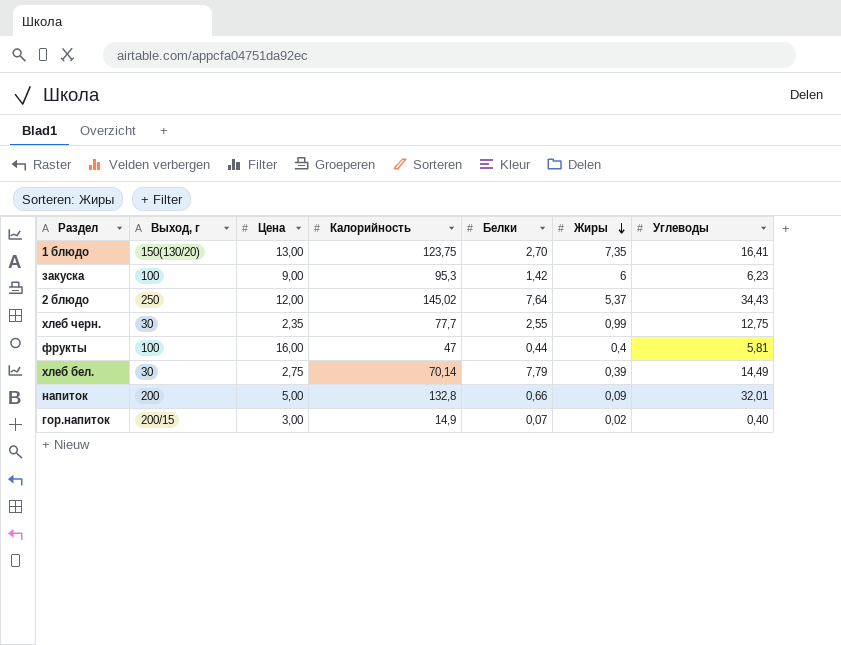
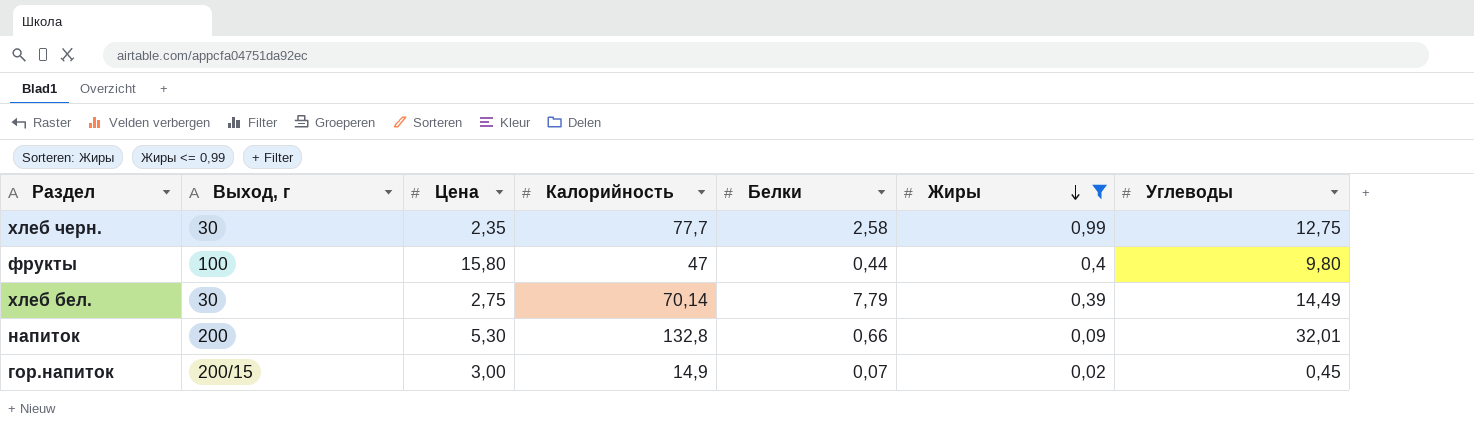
filter: none -> Жиры <= 0,99
хлеб черн. | Белки: 2,55 -> 2,58
фрукты | Цена: 16,00 -> 15,80
фрукты | Углеводы: 5,81 -> 9,80
напиток | Цена: 5,00 -> 5,30
гор.напиток | Углеводы: 0,40 -> 0,45

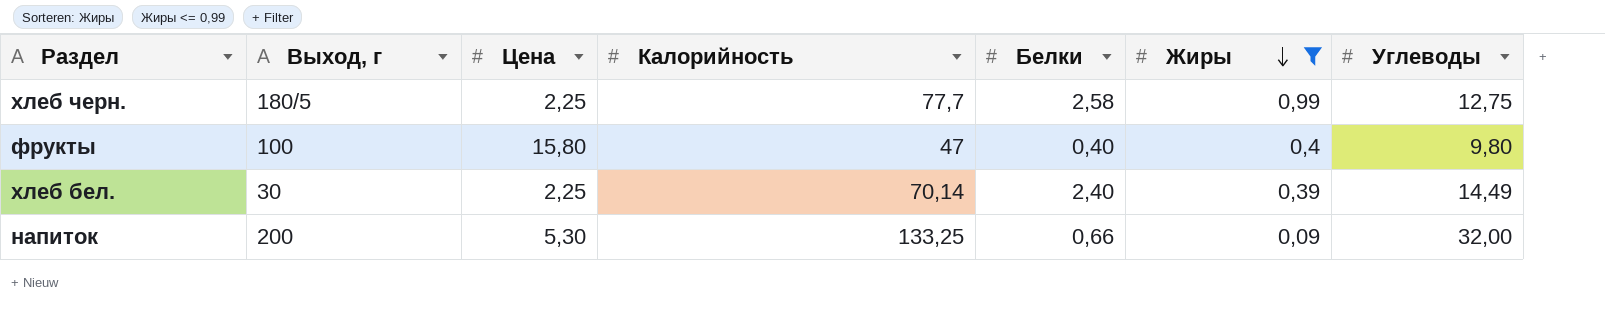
row гор.напиток: 200/15 | 3,00 | 14,9 | 0,07 | 0,02 | 0,45 -> none
хлеб черн. | Выход, г: 30 -> 180/5
хлеб черн. | Цена: 2,35 -> 2,25
фрукты | Белки: 0,44 -> 0,40
хлеб бел. | Цена: 2,75 -> 2,25
хлеб бел. | Белки: 7,79 -> 2,40
напиток | Калорийность: 132,8 -> 133,25
напиток | Углеводы: 32,01 -> 32,00

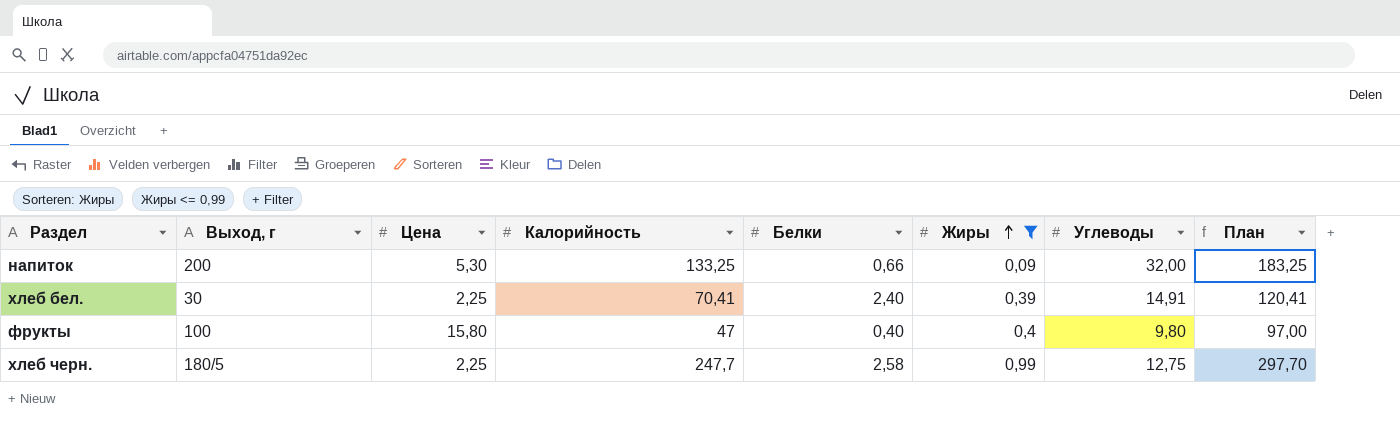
row order: Жиры descending -> Жиры ascending
column План | formula: none -> [Калорийность] + 50
хлеб бел. | Калорийность: 70,14 -> 70,41
хлеб бел. | Углеводы: 14,49 -> 14,91
хлеб черн. | Калорийность: 77,7 -> 247,7

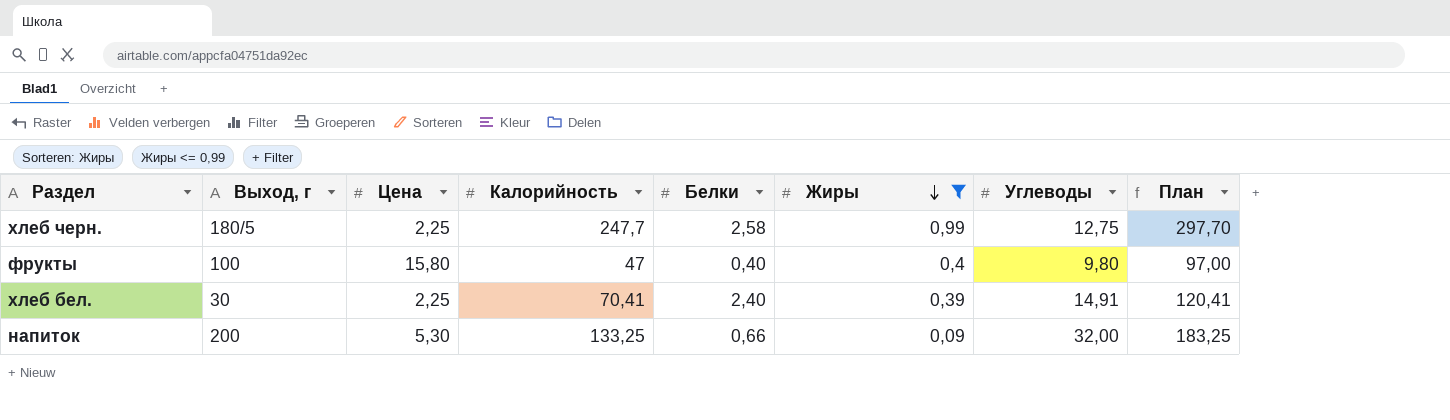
row order: Жиры ascending -> Жиры descending

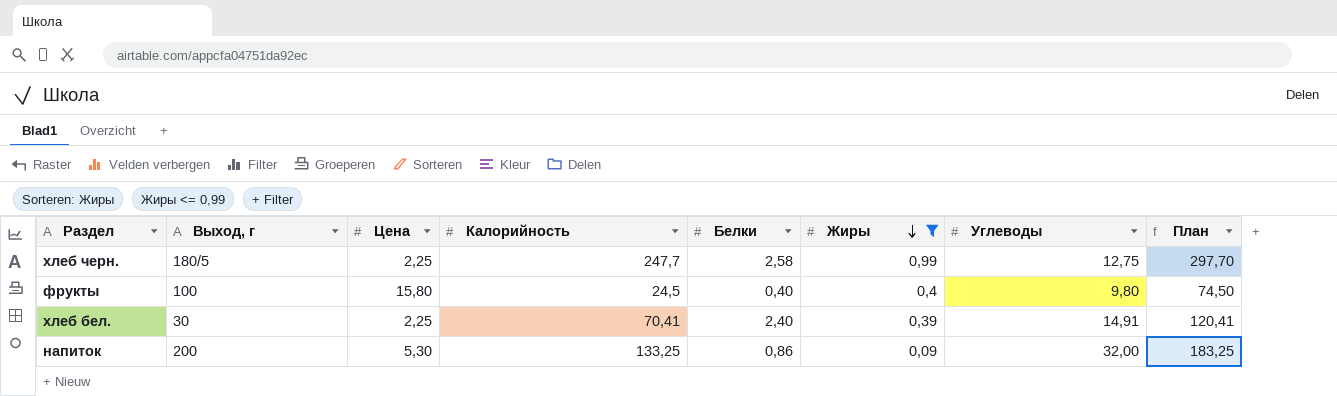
фрукты | Калорийность: 47 -> 24,5
фрукты | План: 97,00 -> 74,50
напиток | Белки: 0,66 -> 0,86

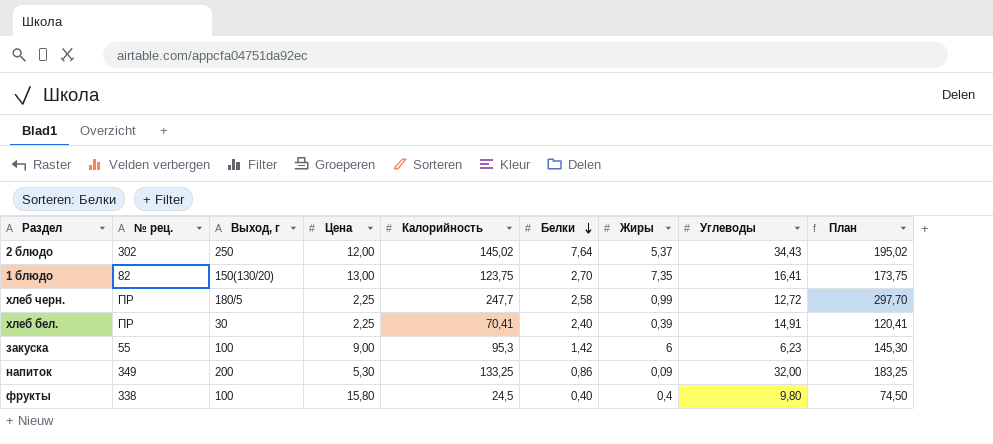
filter: Жиры <= 0,99 -> none
row order: Жиры descending -> Белки descending
column № рец. | position: none -> 2
хлеб черн. | Углеводы: 12,75 -> 12,72

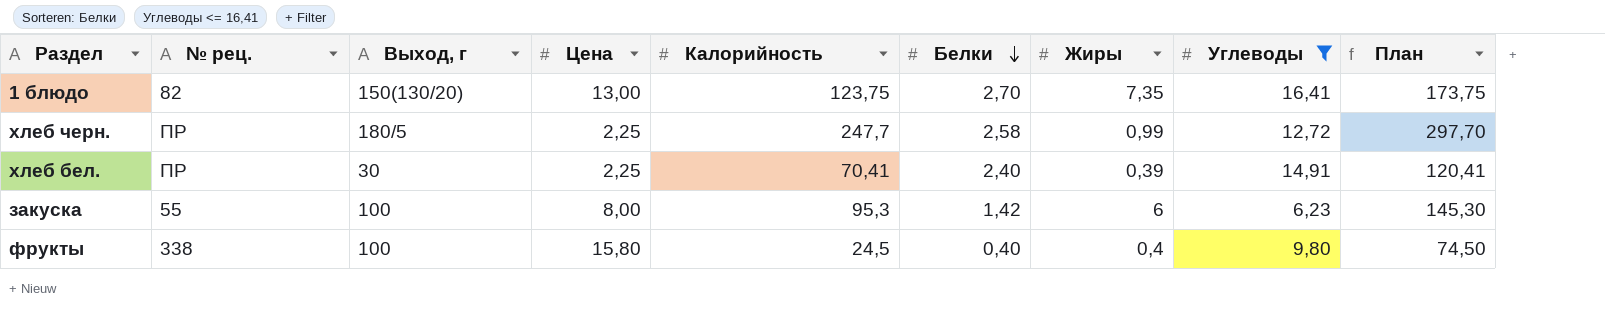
filter: none -> Углеводы <= 16,41
закуска | Цена: 9,00 -> 8,00

